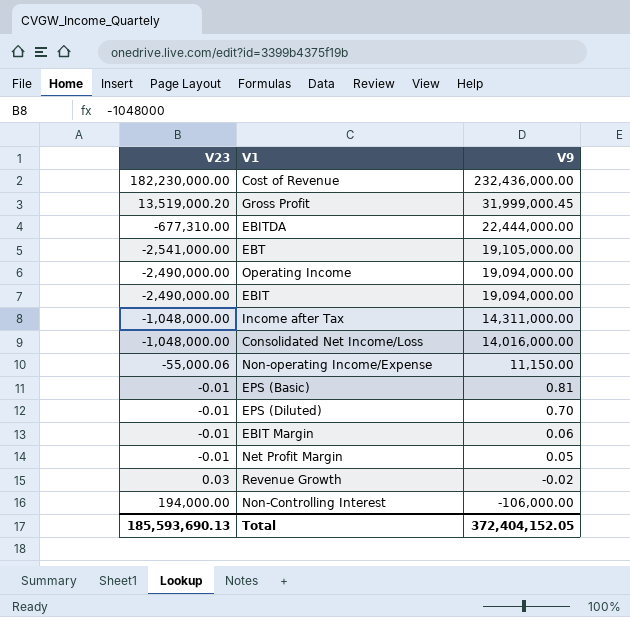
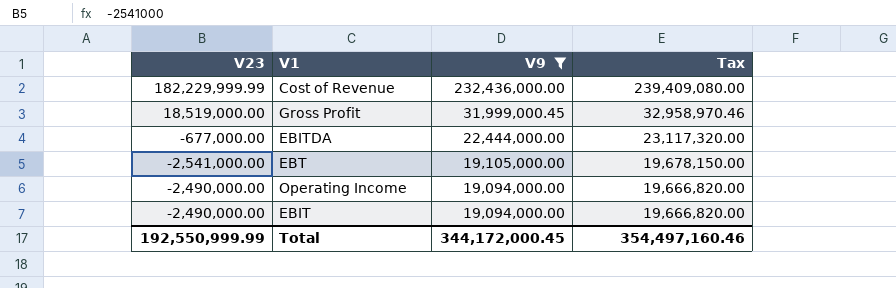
filter: none -> V9 >= 19,094,000.00
column Tax | formula: none -> [V9] * 1.03
Cost of Revenue | V23: 182,230,000.00 -> 182,229,999.99
Gross Profit | V23: 13,519,000.20 -> 18,519,000.00
EBITDA | V23: -677,310.00 -> -677,000.00
Total | V23: 185,593,690.13 -> 192,550,999.99
Total | V9: 372,404,152.05 -> 344,172,000.45

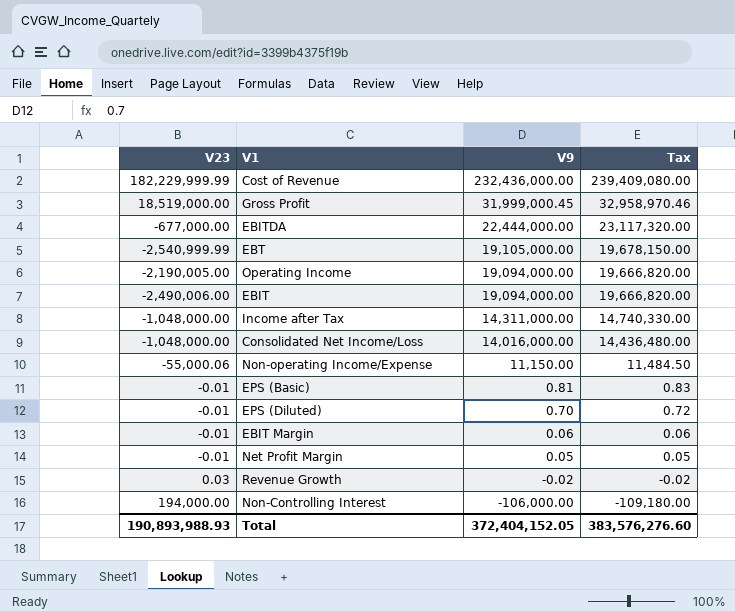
filter: V9 >= 19,094,000.00 -> none
EBT | V23: -2,541,000.00 -> -2,540,999.99
Operating Income | V23: -2,490,000.00 -> -2,190,005.00
EBIT | V23: -2,490,000.00 -> -2,490,006.00
Total | V23: 192,550,999.99 -> 190,893,988.93
Total | V9: 344,172,000.45 -> 372,404,152.05
Total | Tax: 354,497,160.46 -> 383,576,276.60

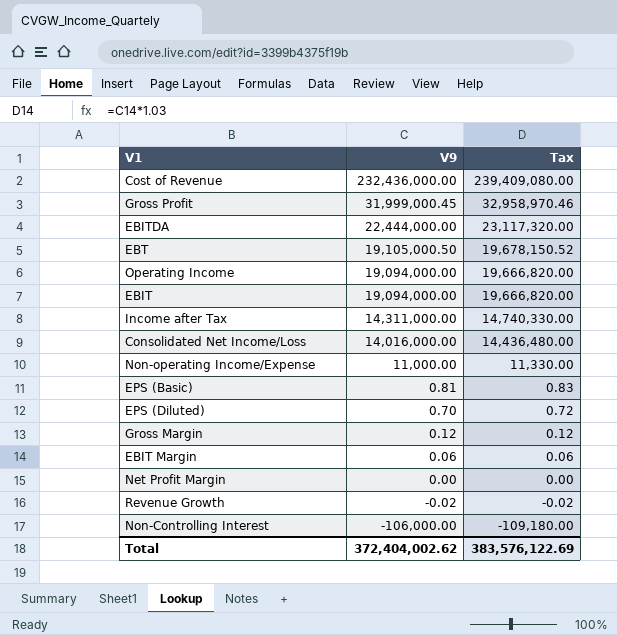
column V23 | position: 1 -> none
EBT | V9: 19,105,000.00 -> 19,105,000.50
EBT | Tax: 19,678,150.00 -> 19,678,150.52
Non-operating Income/Expense | V9: 11,150.00 -> 11,000.00
Non-operating Income/Expense | Tax: 11,484.50 -> 11,330.00
row Gross Margin: none -> 0.12 | 0.12
Net Profit Margin | V9: 0.05 -> 0.00
Net Profit Margin | Tax: 0.05 -> 0.00
Total | V9: 372,404,152.05 -> 372,404,002.62
Total | Tax: 383,576,276.60 -> 383,576,122.69

